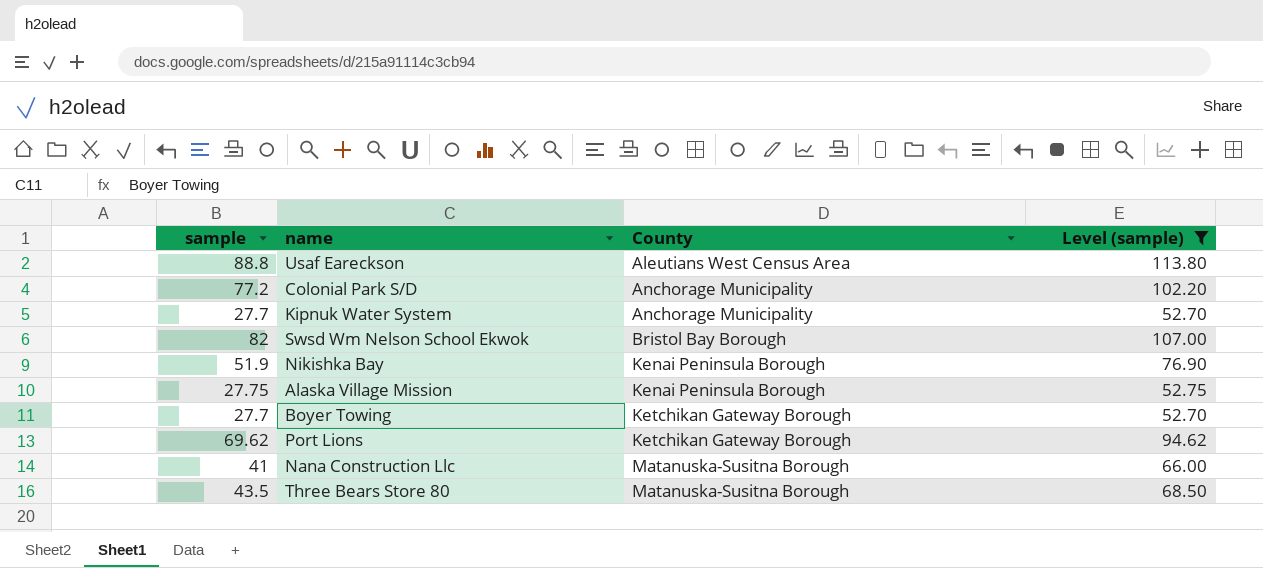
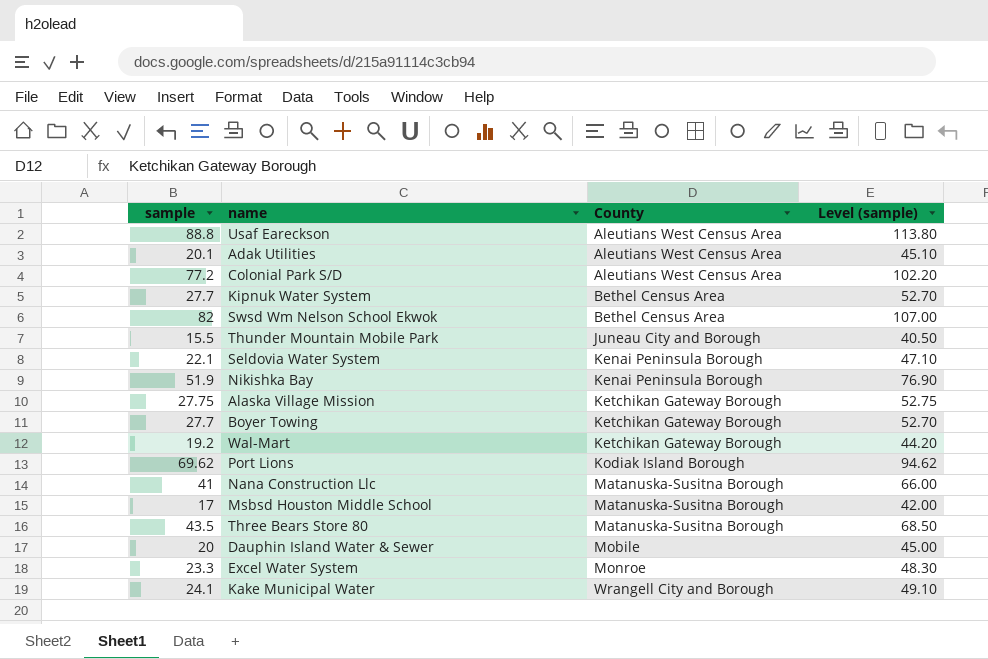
filter: Level (sample) >= 52.70 -> none
Colonial Park S/D | County: Anchorage Municipality -> Aleutians West Census Area
Kipnuk Water System | County: Anchorage Municipality -> Bethel Census Area
Swsd Wm Nelson School Ekwok | County: Bristol Bay Borough -> Bethel Census Area
Alaska Village Mission | County: Kenai Peninsula Borough -> Ketchikan Gateway Borough
Port Lions | County: Ketchikan Gateway Borough -> Kodiak Island Borough

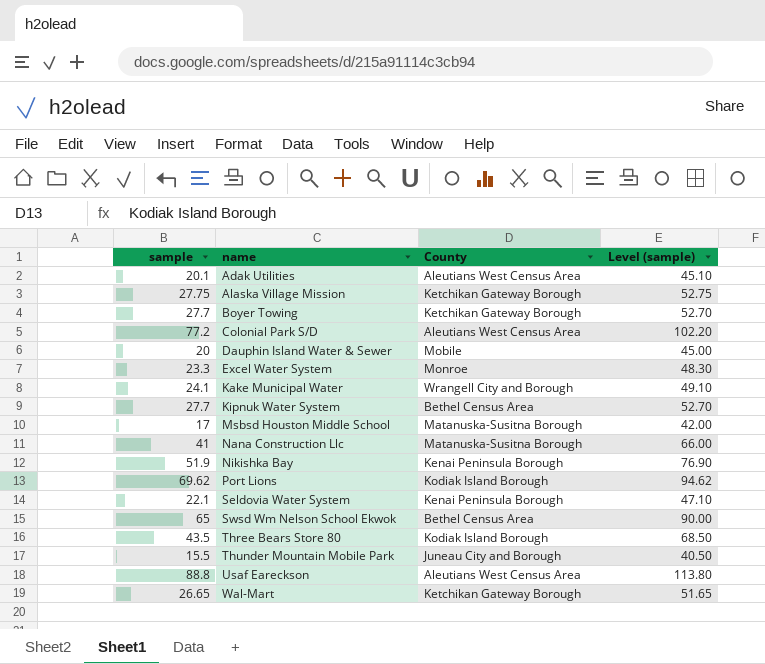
row order: County ascending -> name ascending
Swsd Wm Nelson School Ekwok | sample: 82 -> 65
Swsd Wm Nelson School Ekwok | Level (sample): 107.00 -> 90.00
Three Bears Store 80 | County: Matanuska-Susitna Borough -> Kodiak Island Borough
Wal-Mart | sample: 19.2 -> 26.65
Wal-Mart | Level (sample): 44.20 -> 51.65

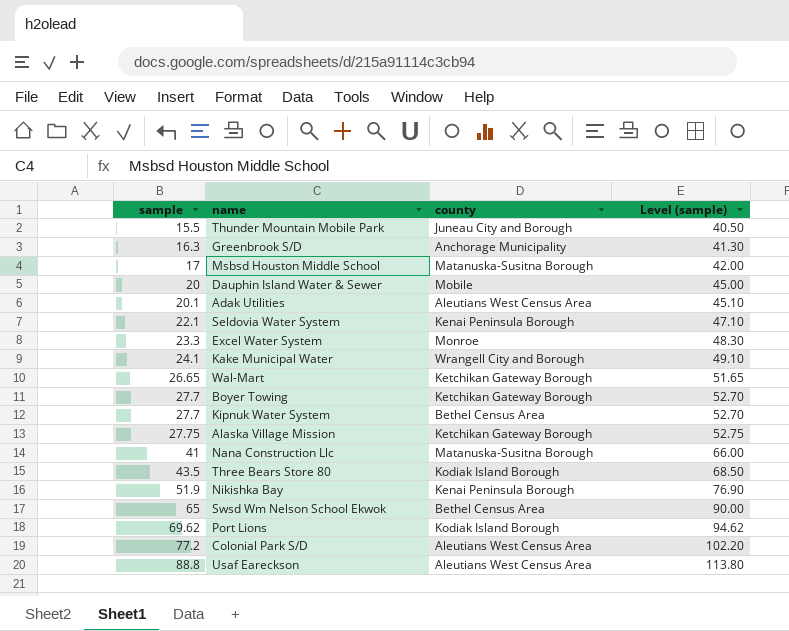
row order: name ascending -> sample ascending
column name: County -> county
row Greenbrook S/D: none -> 16.3 | Anchorage Municipality | 41.30

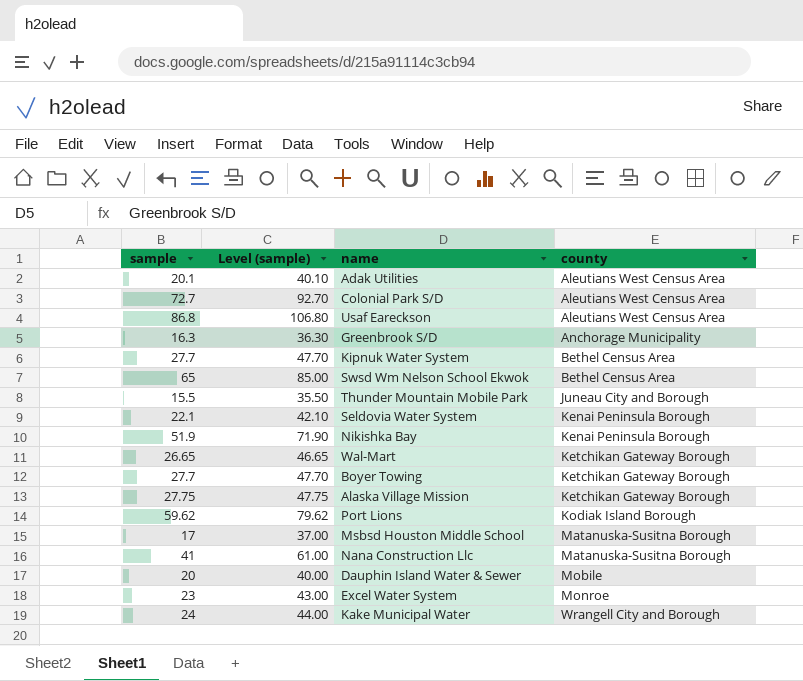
row order: sample ascending -> county ascending
column Level (sample) | formula: [sample] + 25 -> [sample] + 20
column Level (sample) | position: 4 -> 2
row Three Bears Store 80: 43.5 | Kodiak Island Borough | 68.50 -> none
Colonial Park S/D | sample: 77.2 -> 72.7
Usaf Eareckson | sample: 88.8 -> 86.8
Port Lions | sample: 69.62 -> 59.62
Excel Water System | sample: 23.3 -> 23
Kake Municipal Water | sample: 24.1 -> 24

